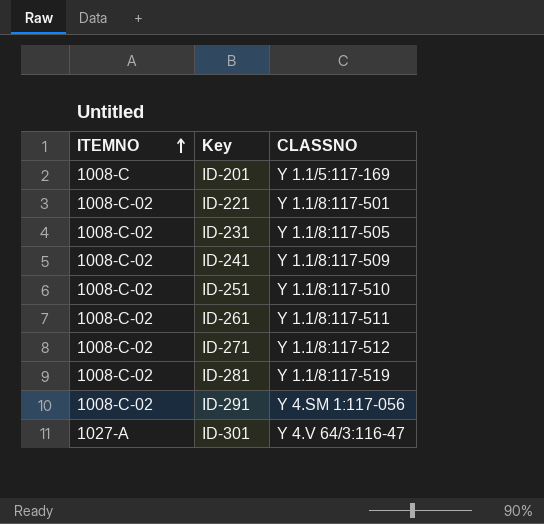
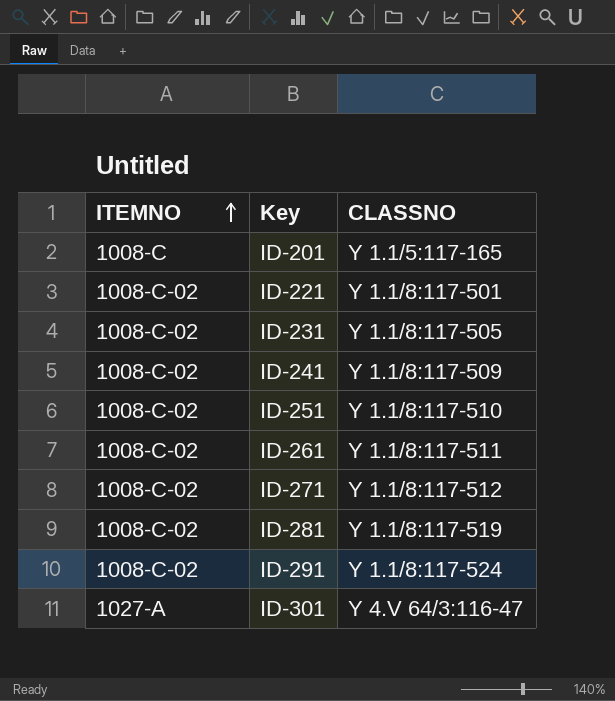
ID-201 | CLASSNO: Y 1.1/5:117-169 -> Y 1.1/5:117-165
ID-291 | CLASSNO: Y 4.SM 1:117-056 -> Y 1.1/8:117-524

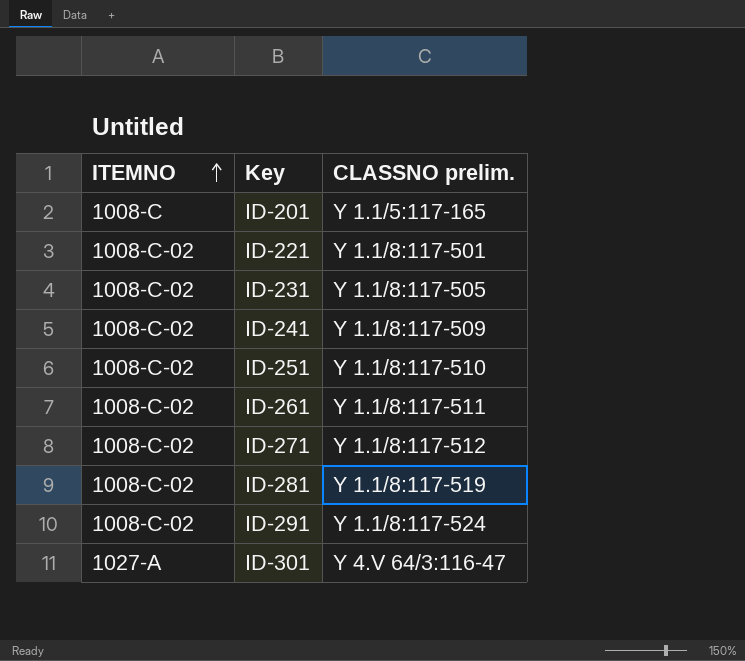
column name: CLASSNO -> CLASSNO prelim.

